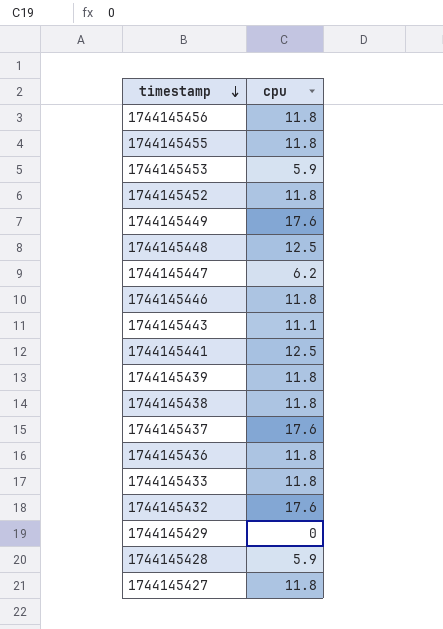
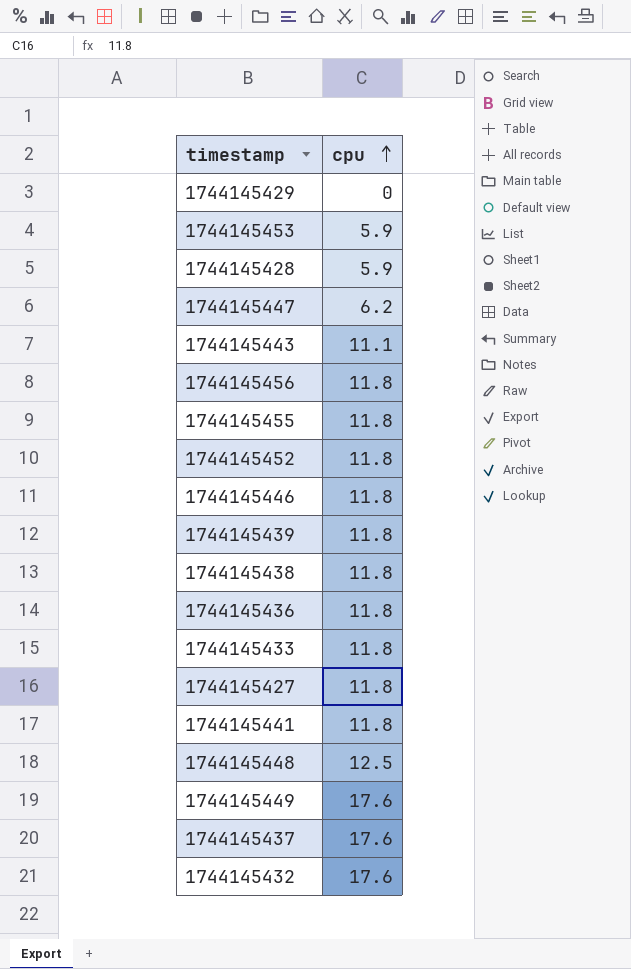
row order: timestamp descending -> cpu ascending
1744145441 | cpu: 12.5 -> 11.8

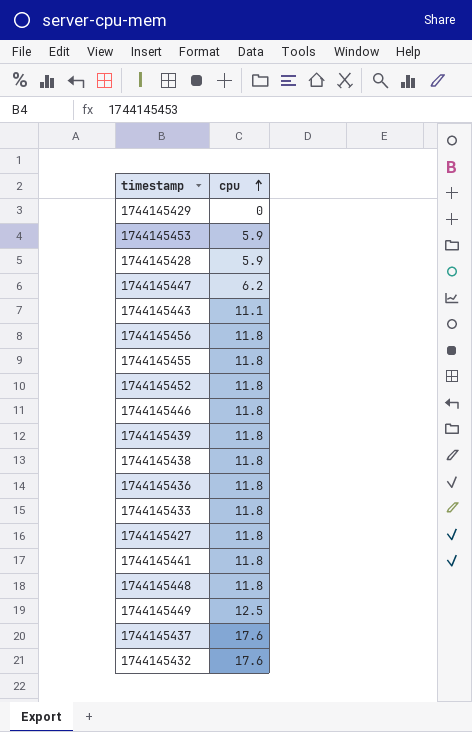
1744145448 | cpu: 12.5 -> 11.8
1744145449 | cpu: 17.6 -> 12.5

